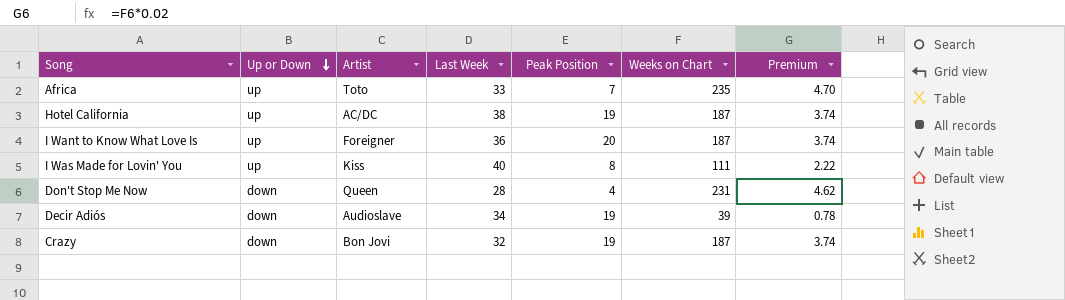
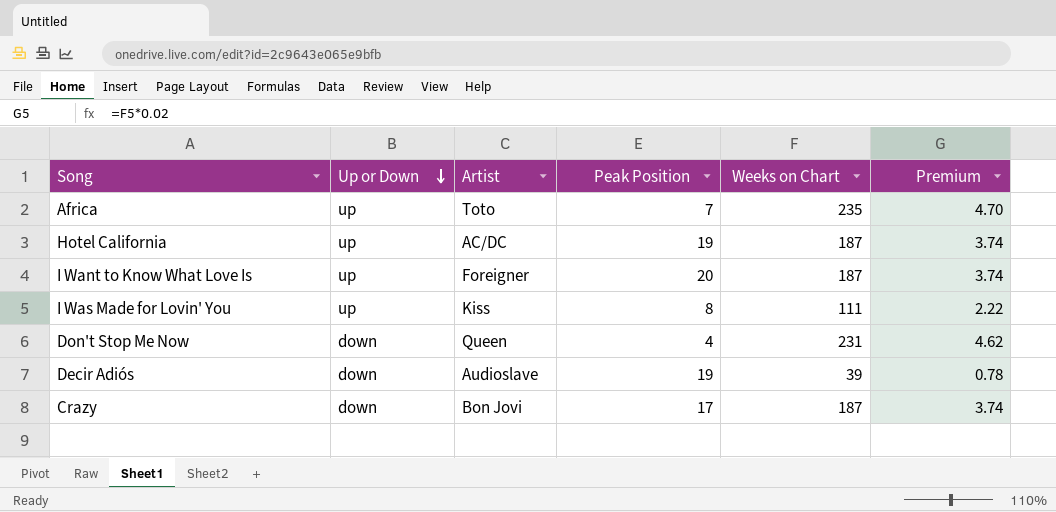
column Last Week | position: 4 -> none
Crazy | Peak Position: 19 -> 17

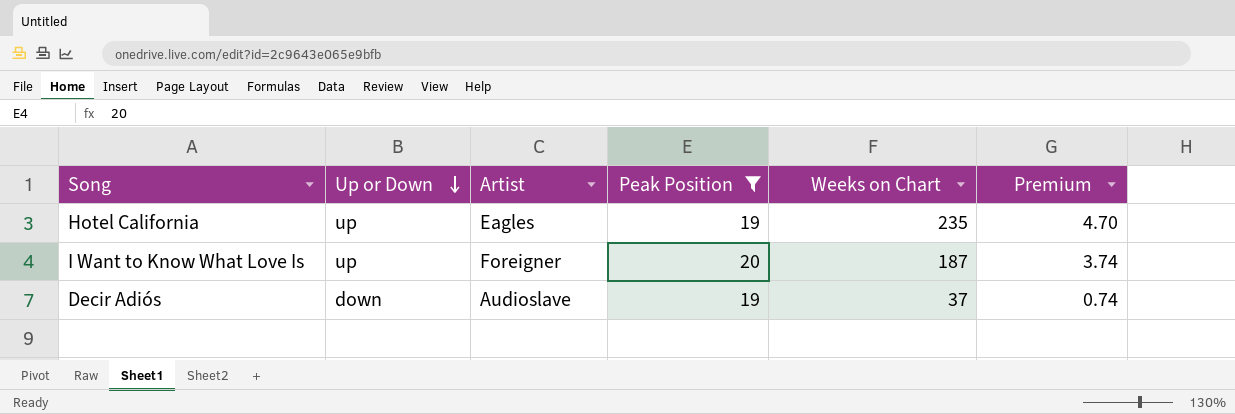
filter: none -> Peak Position >= 19
Hotel California | Artist: AC/DC -> Eagles
Hotel California | Weeks on Chart: 187 -> 235
Hotel California | Premium: 3.74 -> 4.70
Decir Adiós | Weeks on Chart: 39 -> 37
Decir Adiós | Premium: 0.78 -> 0.74

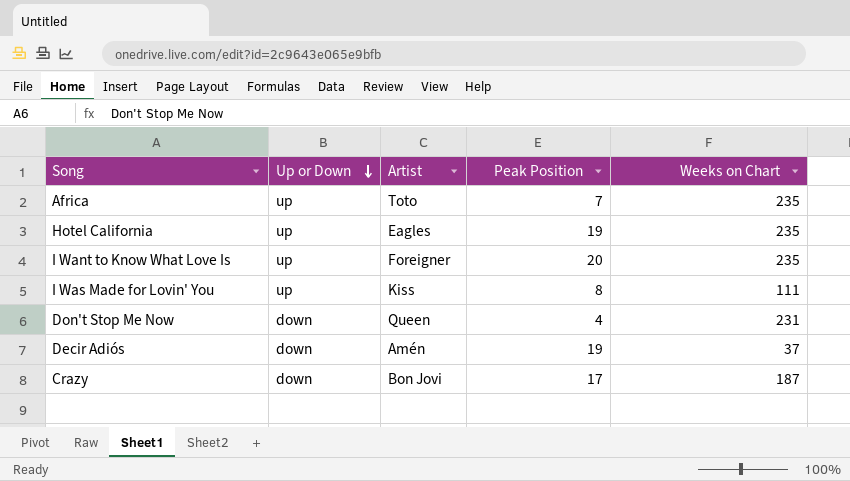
filter: Peak Position >= 19 -> none
column Premium | formula: [Weeks on Chart] * 0.02 -> none
I Want to Know What Love Is | Weeks on Chart: 187 -> 235
Decir Adiós | Artist: Audioslave -> Amén

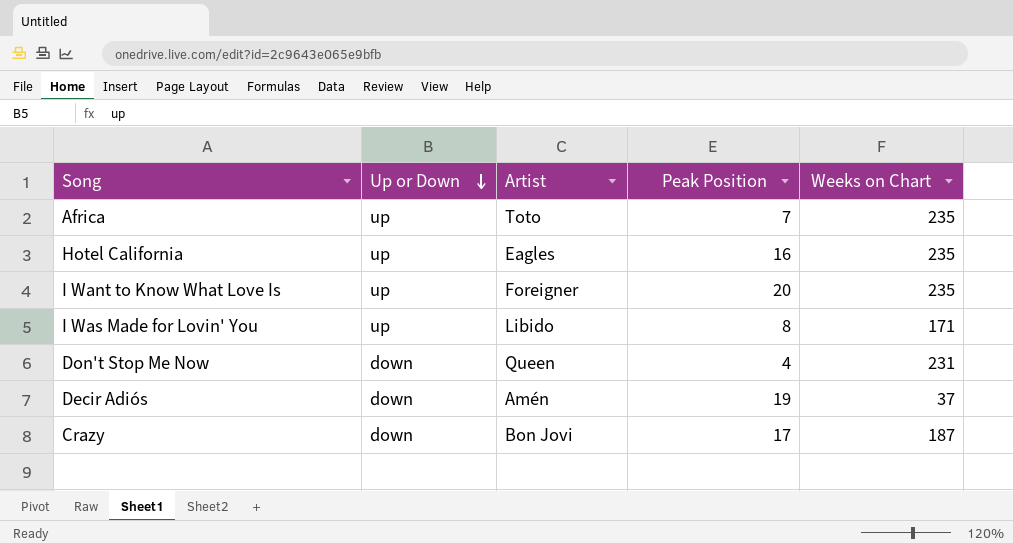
Hotel California | Peak Position: 19 -> 16
I Was Made for Lovin' You | Artist: Kiss -> Libido
I Was Made for Lovin' You | Weeks on Chart: 111 -> 171

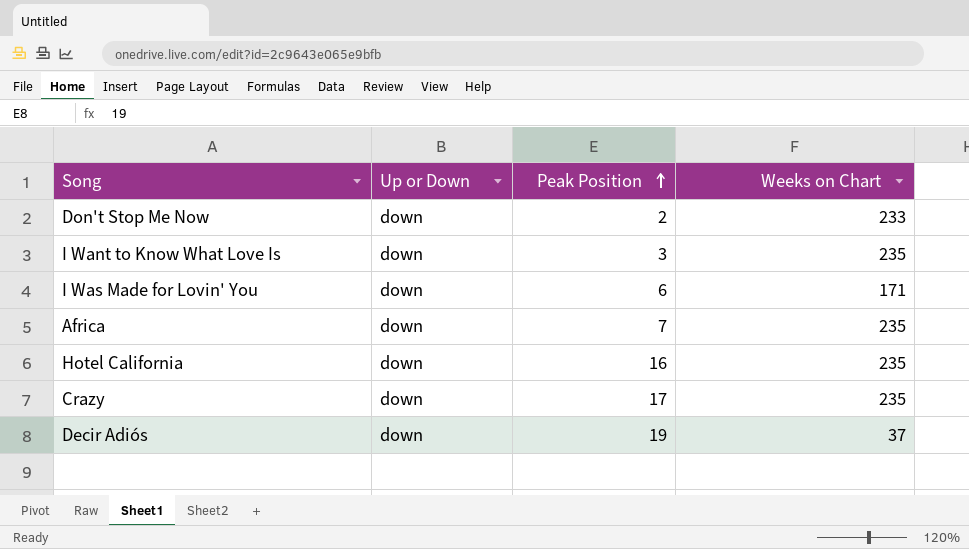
row order: Up or Down descending -> Peak Position ascending
column Artist | position: 3 -> none
Don't Stop Me Now | Peak Position: 4 -> 2
Don't Stop Me Now | Weeks on Chart: 231 -> 233
I Want to Know What Love Is | Up or Down: up -> down
I Want to Know What Love Is | Peak Position: 20 -> 3
I Was Made for Lovin' You | Up or Down: up -> down
I Was Made for Lovin' You | Peak Position: 8 -> 6
Africa | Up or Down: up -> down
Hotel California | Up or Down: up -> down
Crazy | Weeks on Chart: 187 -> 235

